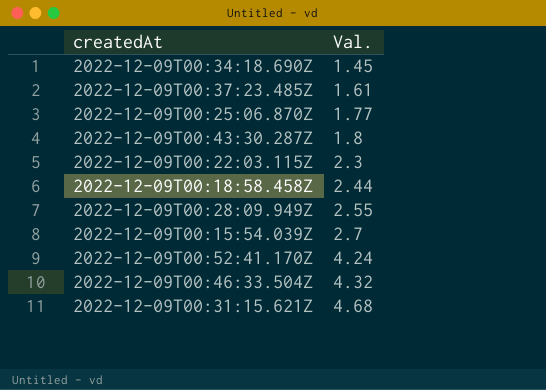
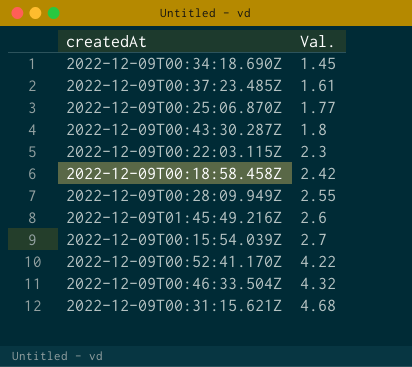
2022-12-09T00:18:58.458Z | Val.: 2.44 -> 2.42
row 2022-12-09T01:45:49.216Z: none -> 2.6
2022-12-09T00:52:41.170Z | Val.: 4.24 -> 4.22

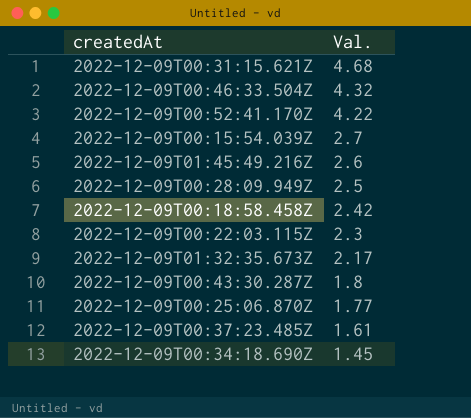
row order: Val. ascending -> Val. descending
2022-12-09T00:28:09.949Z | Val.: 2.55 -> 2.5
row 2022-12-09T01:32:35.673Z: none -> 2.17

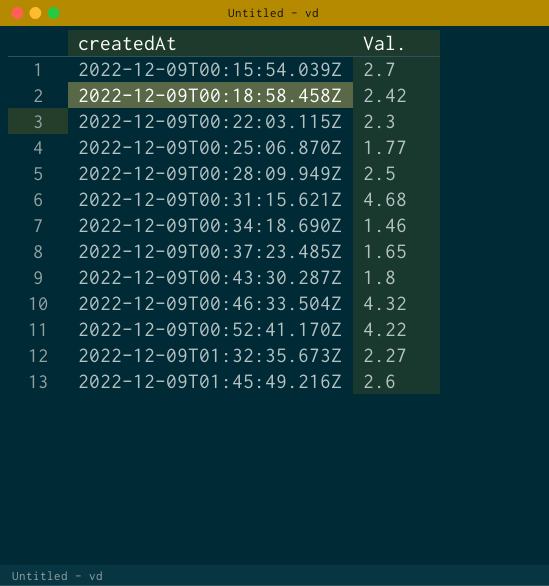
row order: Val. descending -> createdAt ascending
2022-12-09T00:34:18.690Z | Val.: 1.45 -> 1.46
2022-12-09T00:37:23.485Z | Val.: 1.61 -> 1.65
2022-12-09T01:32:35.673Z | Val.: 2.17 -> 2.27

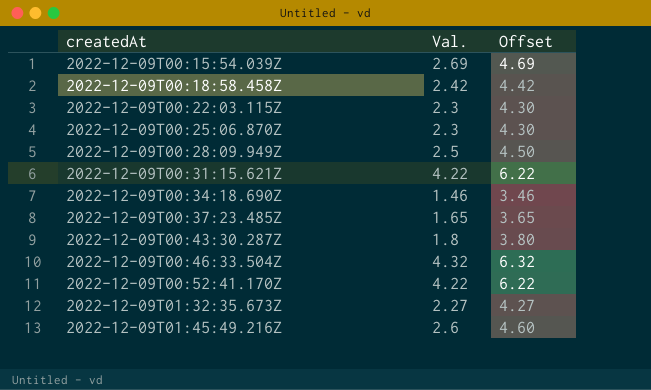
column Offset | formula: none -> [Val.] + 2
2022-12-09T00:15:54.039Z | Val.: 2.7 -> 2.69
2022-12-09T00:25:06.870Z | Val.: 1.77 -> 2.3
2022-12-09T00:31:15.621Z | Val.: 4.68 -> 4.22

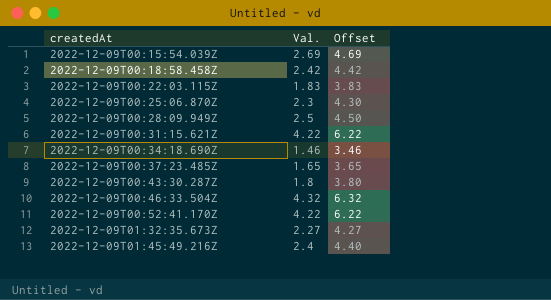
2022-12-09T00:22:03.115Z | Val.: 2.3 -> 1.83
2022-12-09T00:22:03.115Z | Offset: 4.30 -> 3.83
2022-12-09T01:45:49.216Z | Val.: 2.6 -> 2.4
2022-12-09T01:45:49.216Z | Offset: 4.60 -> 4.40

